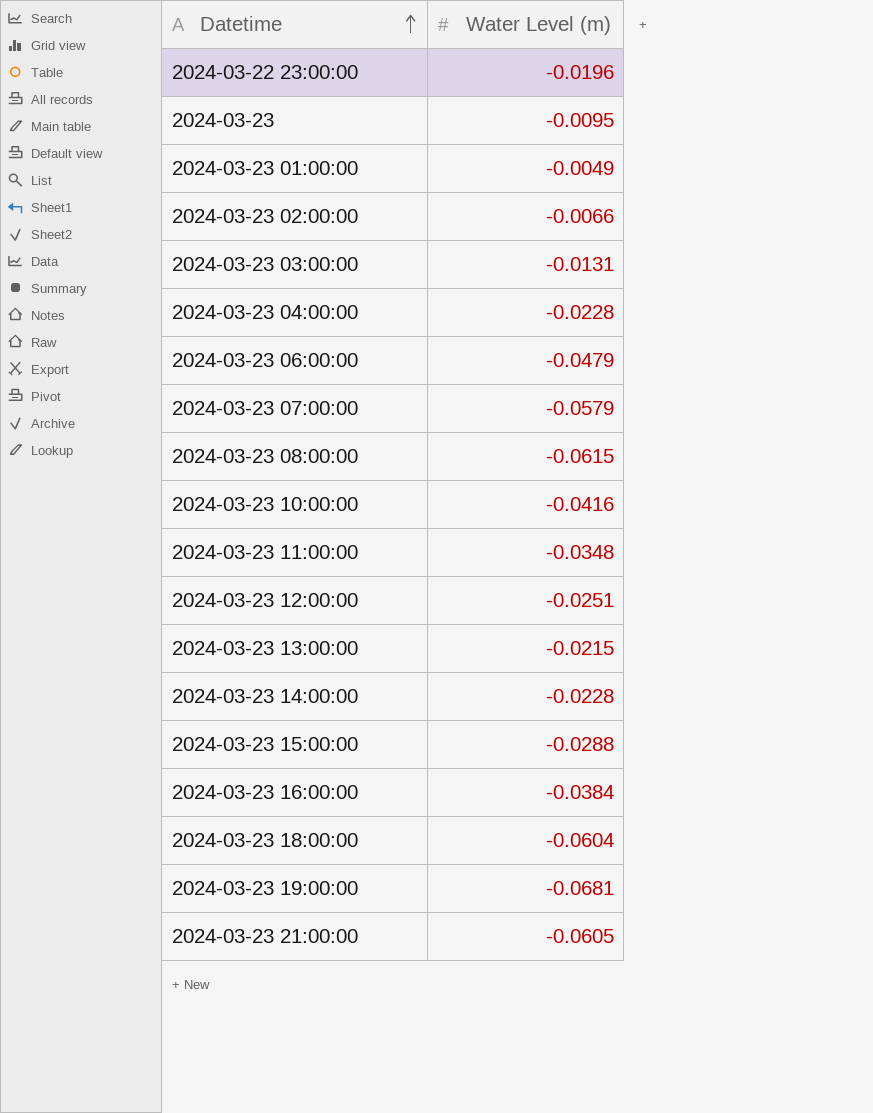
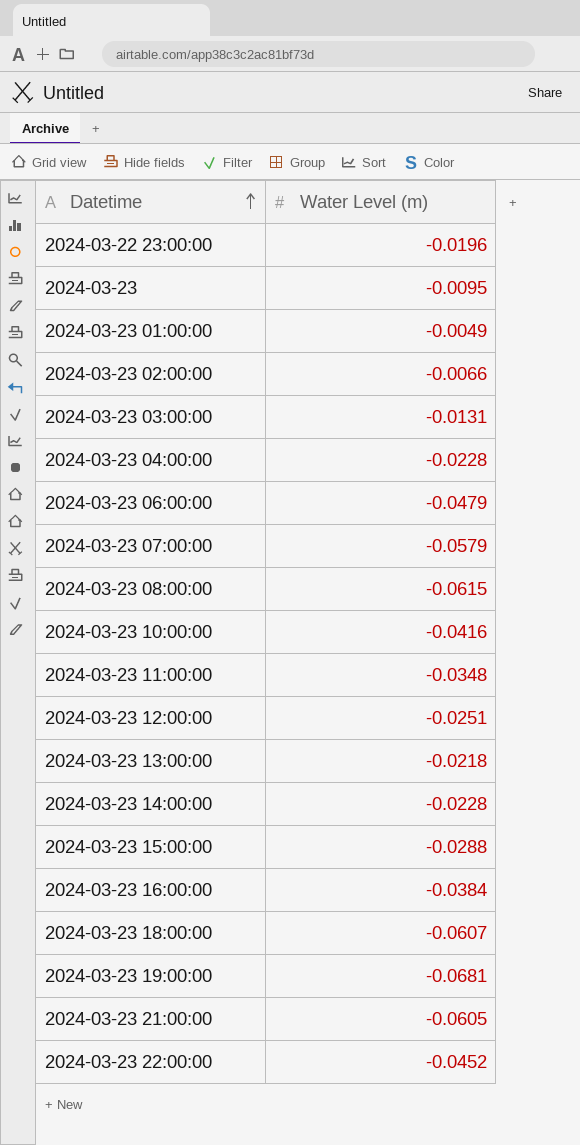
2024-03-23 13:00:00 | Water Level (m): -0.0215 -> -0.0218
2024-03-23 18:00:00 | Water Level (m): -0.0604 -> -0.0607
row 2024-03-23 22:00:00: none -> -0.0452

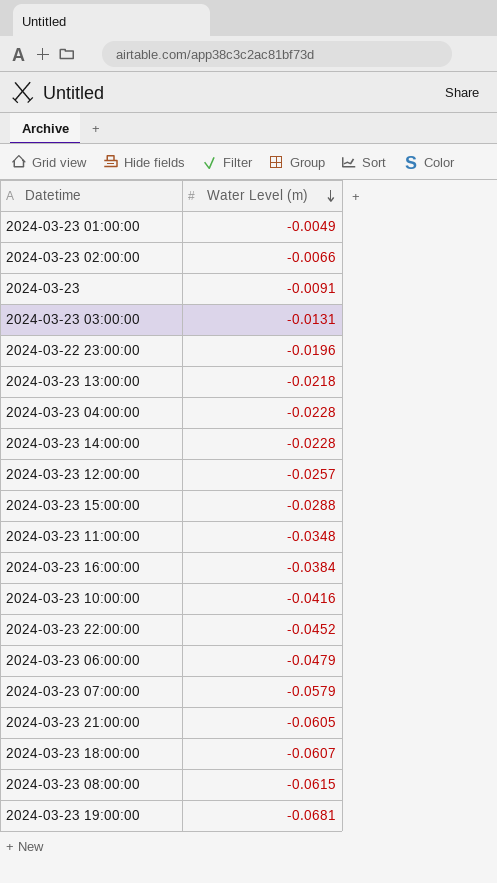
row order: Datetime ascending -> Water Level (m) descending
2024-03-23 | Water Level (m): -0.0095 -> -0.0091
2024-03-23 12:00:00 | Water Level (m): -0.0251 -> -0.0257

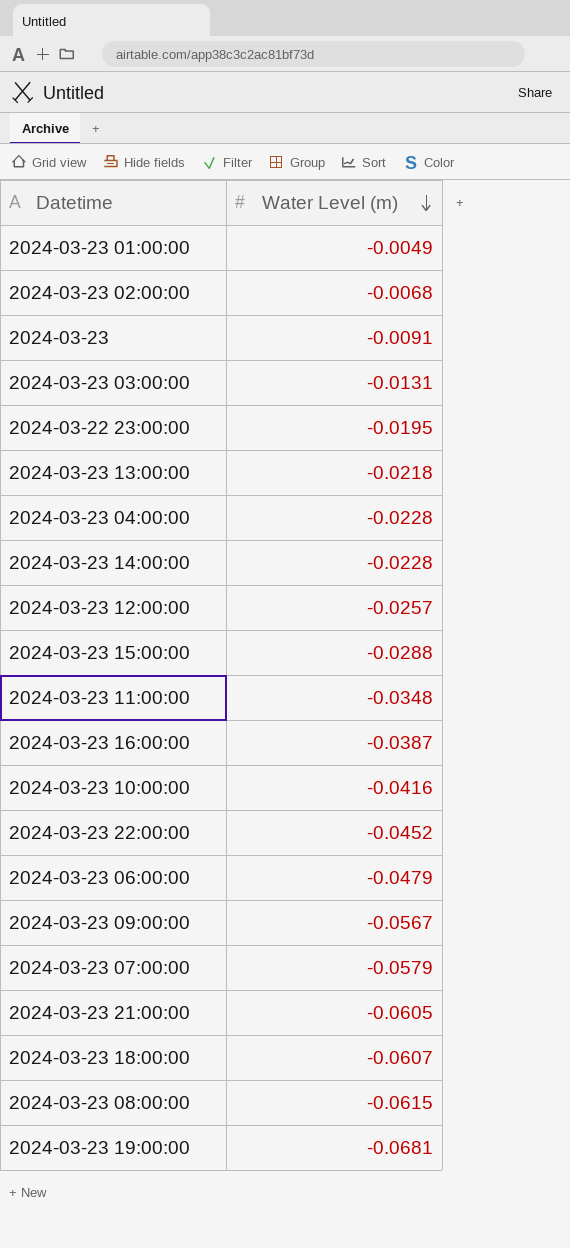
2024-03-23 02:00:00 | Water Level (m): -0.0066 -> -0.0068
2024-03-22 23:00:00 | Water Level (m): -0.0196 -> -0.0195
2024-03-23 16:00:00 | Water Level (m): -0.0384 -> -0.0387
row 2024-03-23 09:00:00: none -> -0.0567

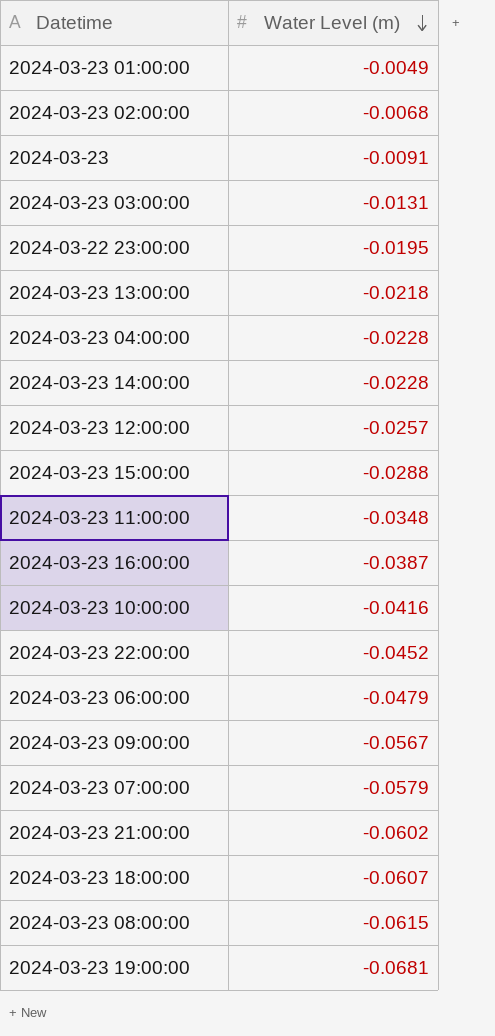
2024-03-23 21:00:00 | Water Level (m): -0.0605 -> -0.0602

